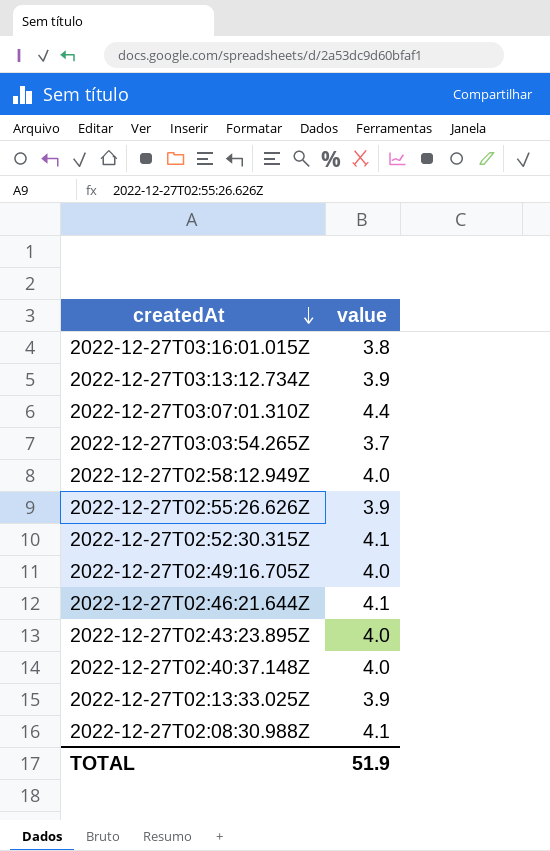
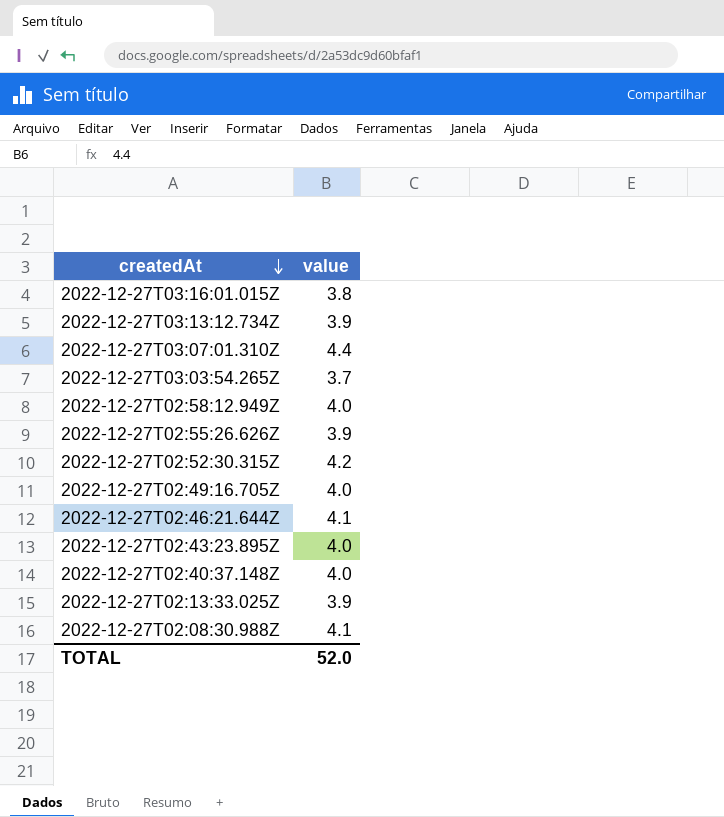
2022-12-27T02:52:30.315Z | value: 4.1 -> 4.2
TOTAL | value: 51.9 -> 52.0

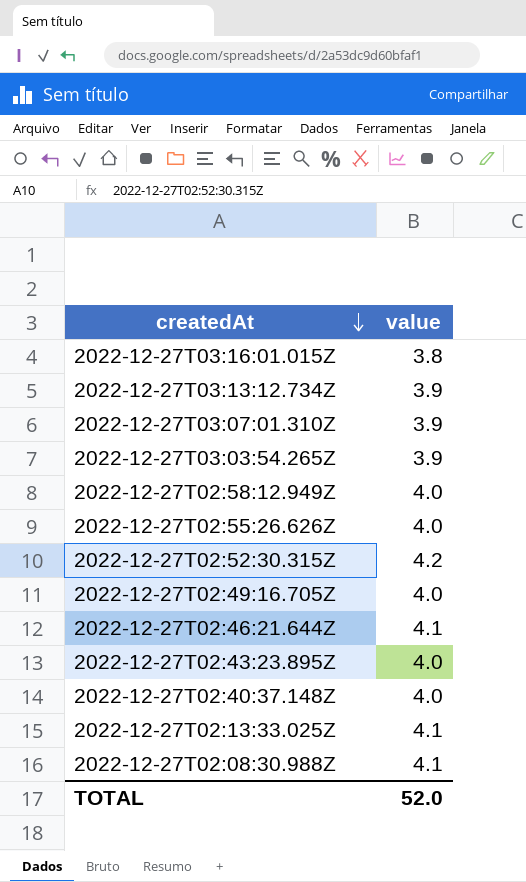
2022-12-27T03:07:01.310Z | value: 4.4 -> 3.9
2022-12-27T03:03:54.265Z | value: 3.7 -> 3.9
2022-12-27T02:55:26.626Z | value: 3.9 -> 4.0
2022-12-27T02:13:33.025Z | value: 3.9 -> 4.1

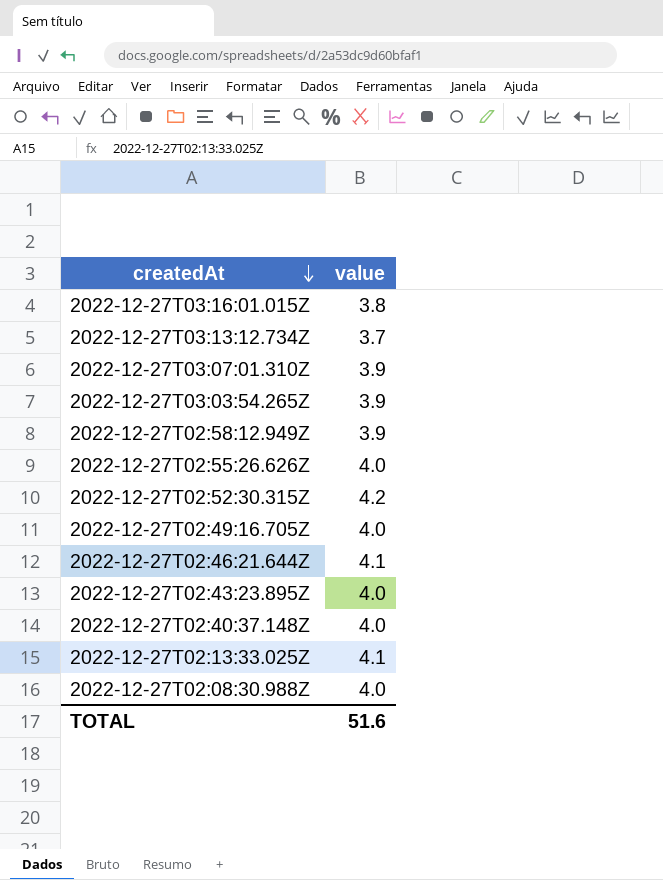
2022-12-27T03:13:12.734Z | value: 3.9 -> 3.7
2022-12-27T02:58:12.949Z | value: 4.0 -> 3.9
2022-12-27T02:08:30.988Z | value: 4.1 -> 4.0
TOTAL | value: 52.0 -> 51.6

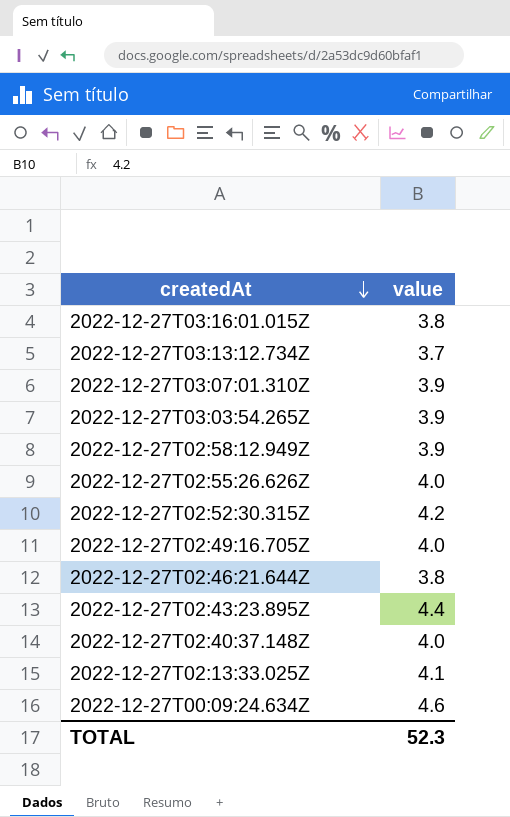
row 2022-12-27T02:08:30.988Z: 4.0 -> none
2022-12-27T02:46:21.644Z | value: 4.1 -> 3.8
2022-12-27T02:43:23.895Z | value: 4.0 -> 4.4
row 2022-12-27T00:09:24.634Z: none -> 4.6
TOTAL | value: 51.6 -> 52.3

